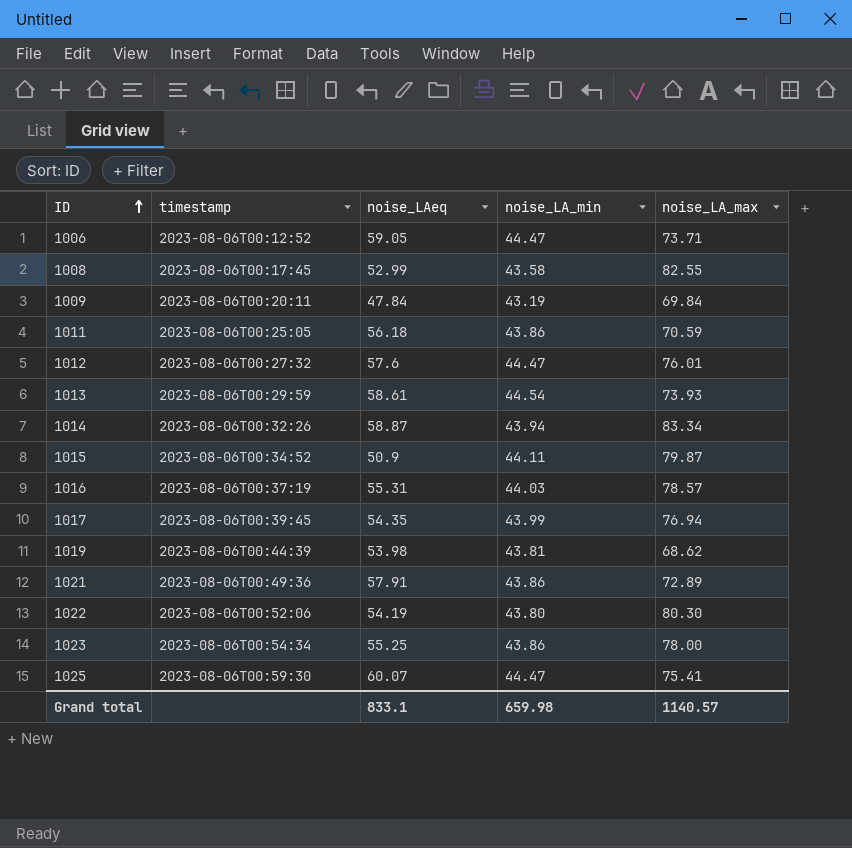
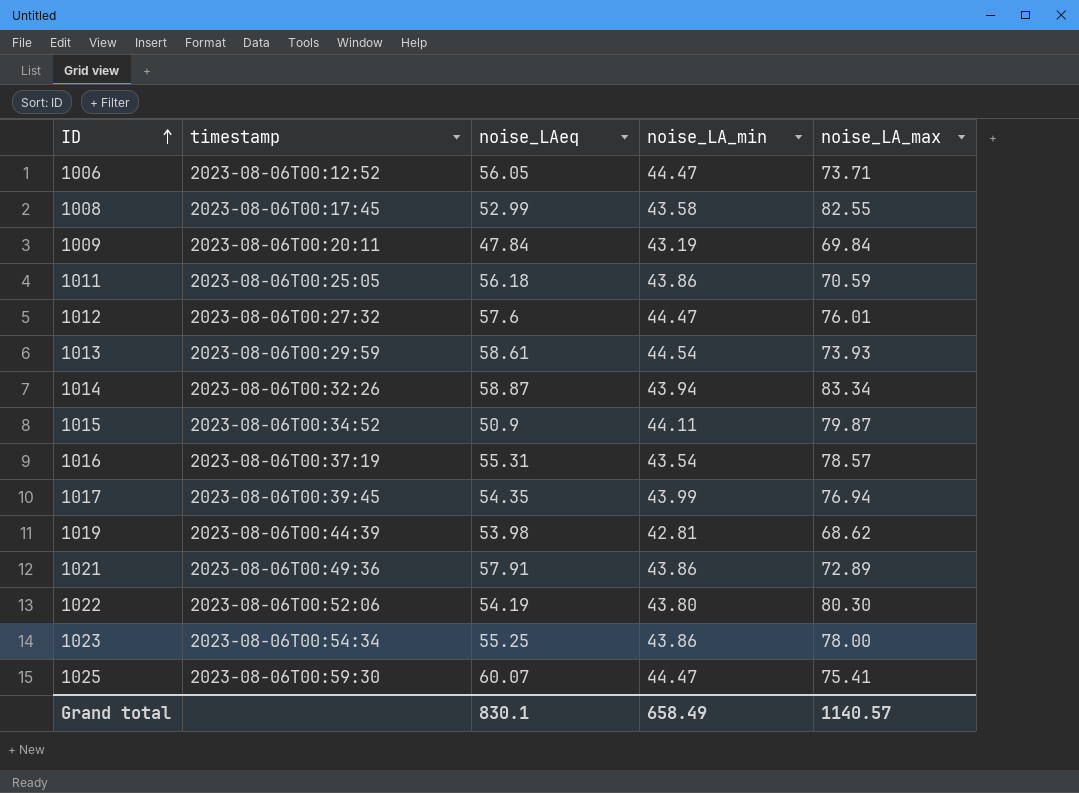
1006 | noise_LAeq: 59.05 -> 56.05
1016 | noise_LA_min: 44.03 -> 43.54
1019 | noise_LA_min: 43.81 -> 42.81
Grand total | noise_LAeq: 833.1 -> 830.1
Grand total | noise_LA_min: 659.98 -> 658.49

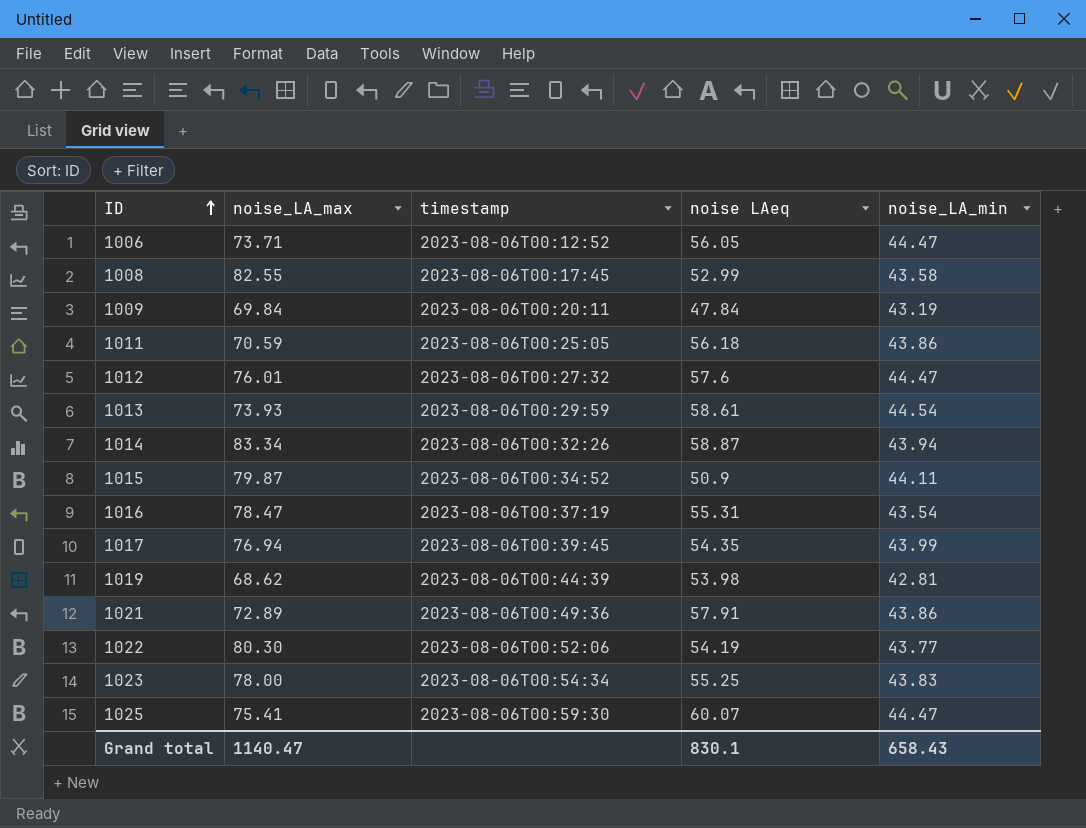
column noise_LA_max | position: 5 -> 2
column name: noise_LAeq -> noise LAeq
1016 | noise_LA_max: 78.57 -> 78.47
1022 | noise_LA_min: 43.80 -> 43.77
1023 | noise_LA_min: 43.86 -> 43.83
Grand total | noise_LA_max: 1140.57 -> 1140.47
Grand total | noise_LA_min: 658.49 -> 658.43

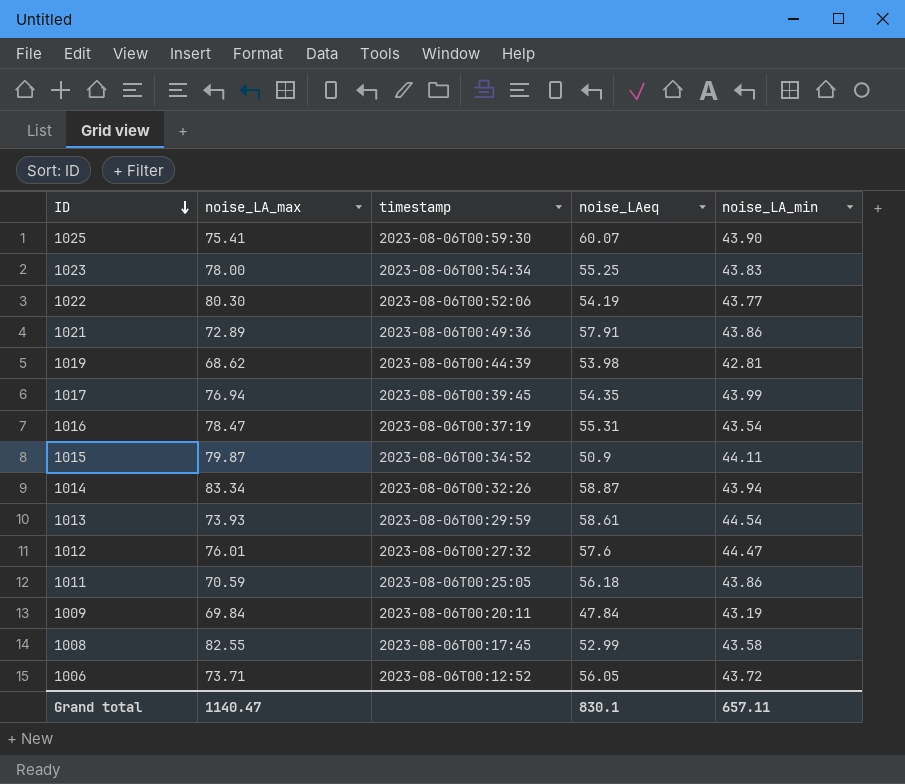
row order: ID ascending -> ID descending
column name: noise LAeq -> noise_LAeq
1025 | noise_LA_min: 44.47 -> 43.90
1006 | noise_LA_min: 44.47 -> 43.72
Grand total | noise_LA_min: 658.43 -> 657.11

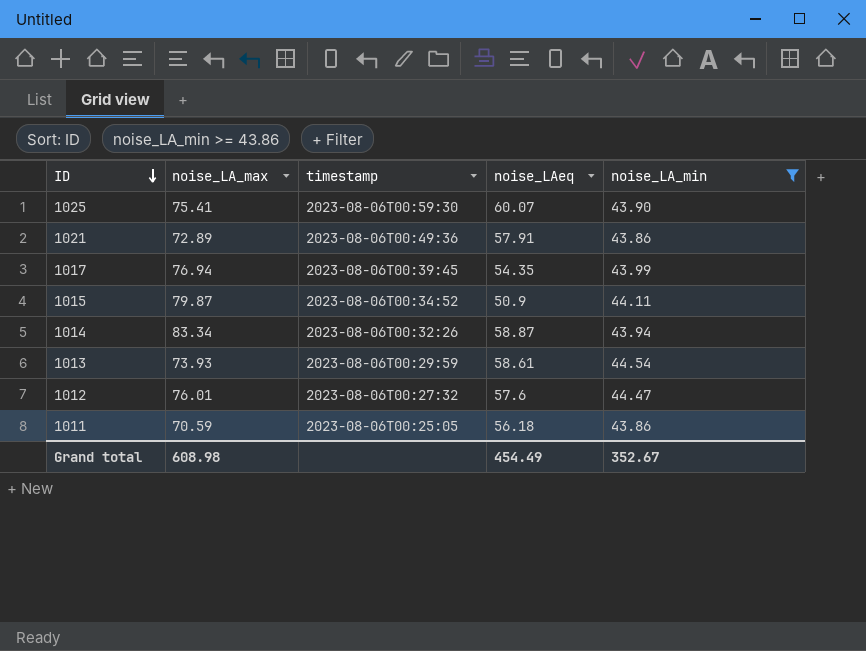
filter: none -> noise_LA_min >= 43.86
Grand total | noise_LA_max: 1140.47 -> 608.98
Grand total | noise_LAeq: 830.1 -> 454.49
Grand total | noise_LA_min: 657.11 -> 352.67

